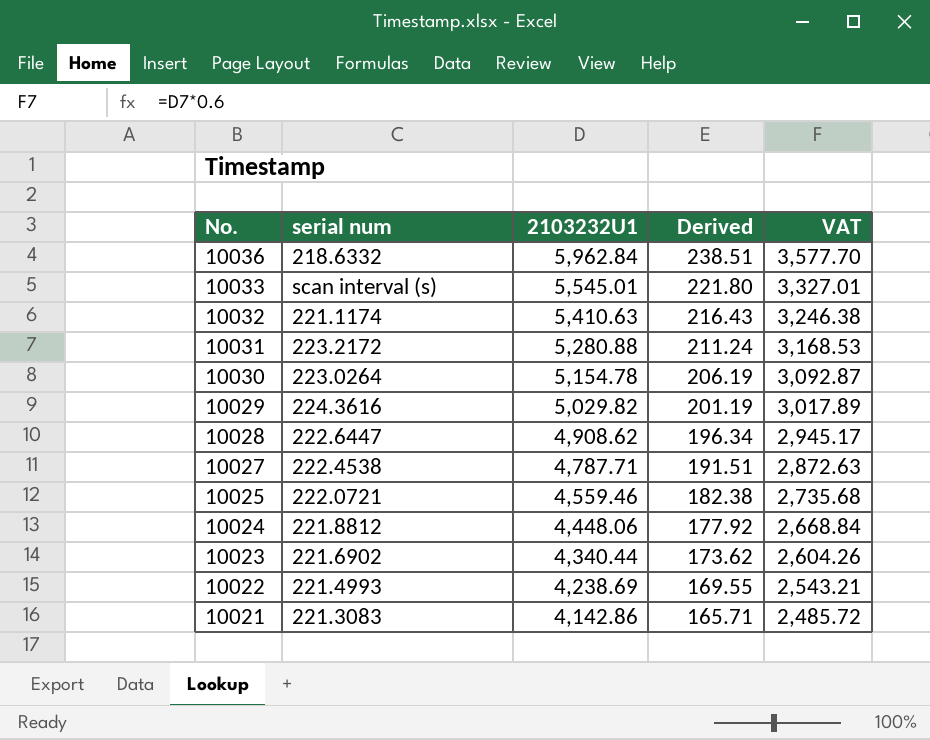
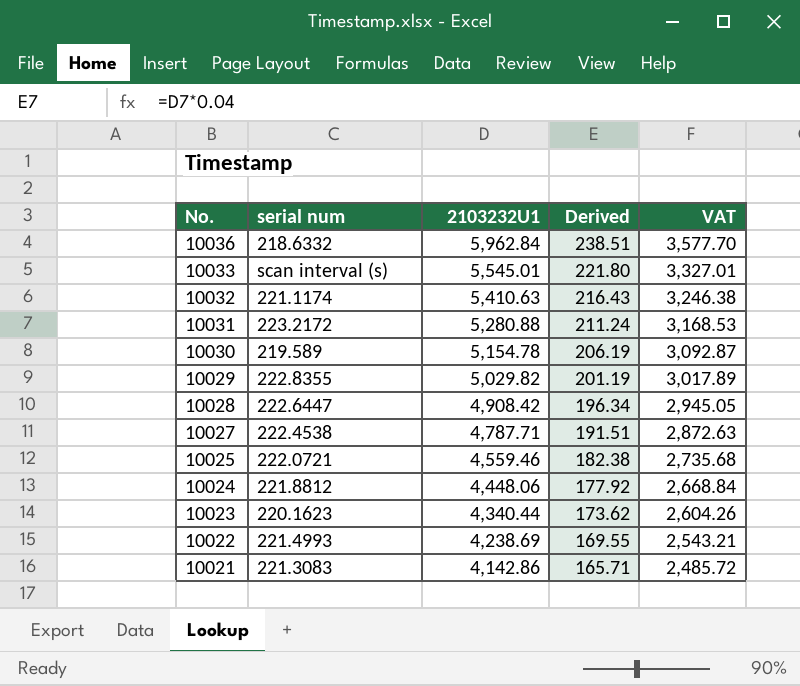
10030 | serial num: 223.0264 -> 219.589
10029 | serial num: 224.3616 -> 222.8355
10028 | 2103232U1: 4,908.62 -> 4,908.42
10028 | VAT: 2,945.17 -> 2,945.05
10023 | serial num: 221.6902 -> 220.1623

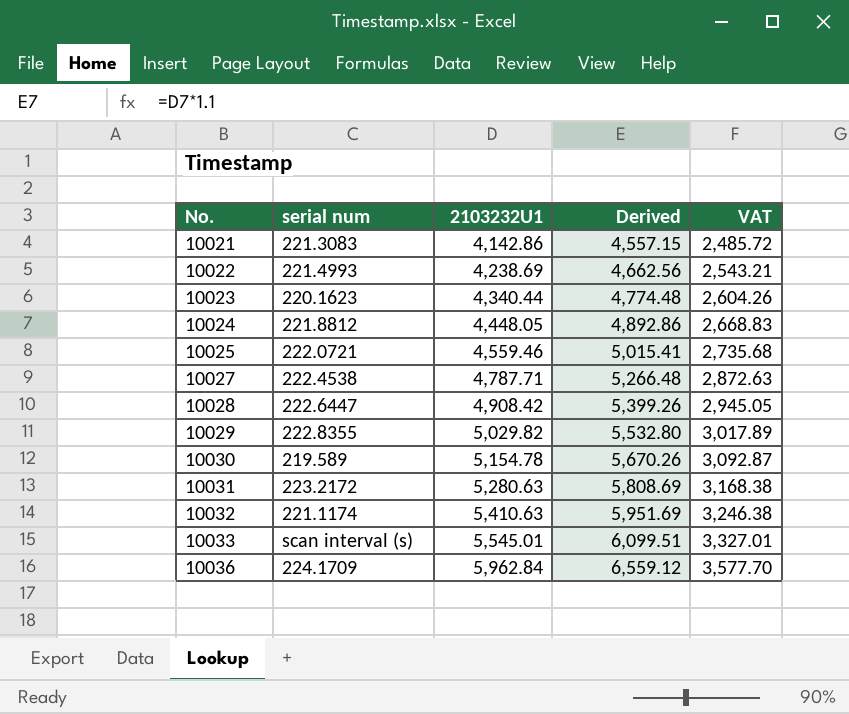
row order: No. descending -> No. ascending
column Derived | formula: [2103232U1] * 0.04 -> [2103232U1] * 1.1
10024 | 2103232U1: 4,448.06 -> 4,448.05
10024 | VAT: 2,668.84 -> 2,668.83
10031 | 2103232U1: 5,280.88 -> 5,280.63
10031 | VAT: 3,168.53 -> 3,168.38
10036 | serial num: 218.6332 -> 224.1709

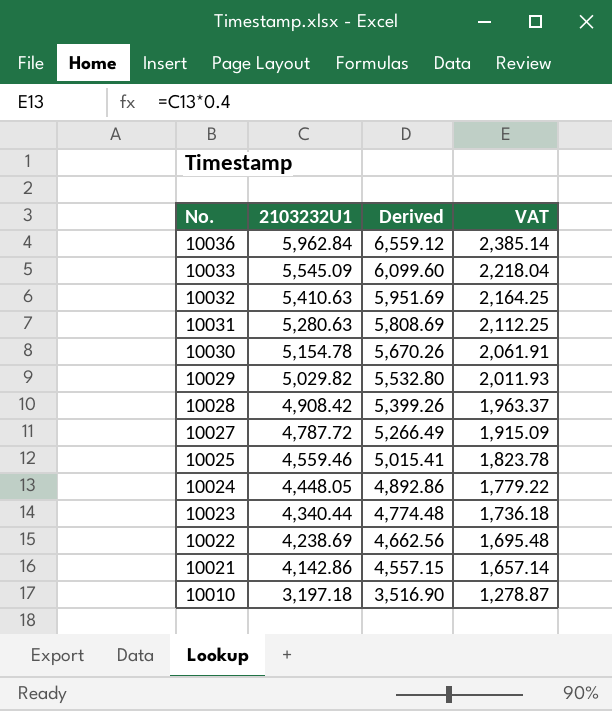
row order: No. ascending -> No. descending
column serial num | position: 2 -> none
column VAT | formula: [2103232U1] * 0.6 -> [2103232U1] * 0.4
10033 | 2103232U1: 5,545.01 -> 5,545.09
10033 | Derived: 6,099.51 -> 6,099.60
10027 | 2103232U1: 4,787.71 -> 4,787.72
10027 | Derived: 5,266.48 -> 5,266.49
row 10010: none -> 3,197.18 | 3,516.90 | 1,278.87

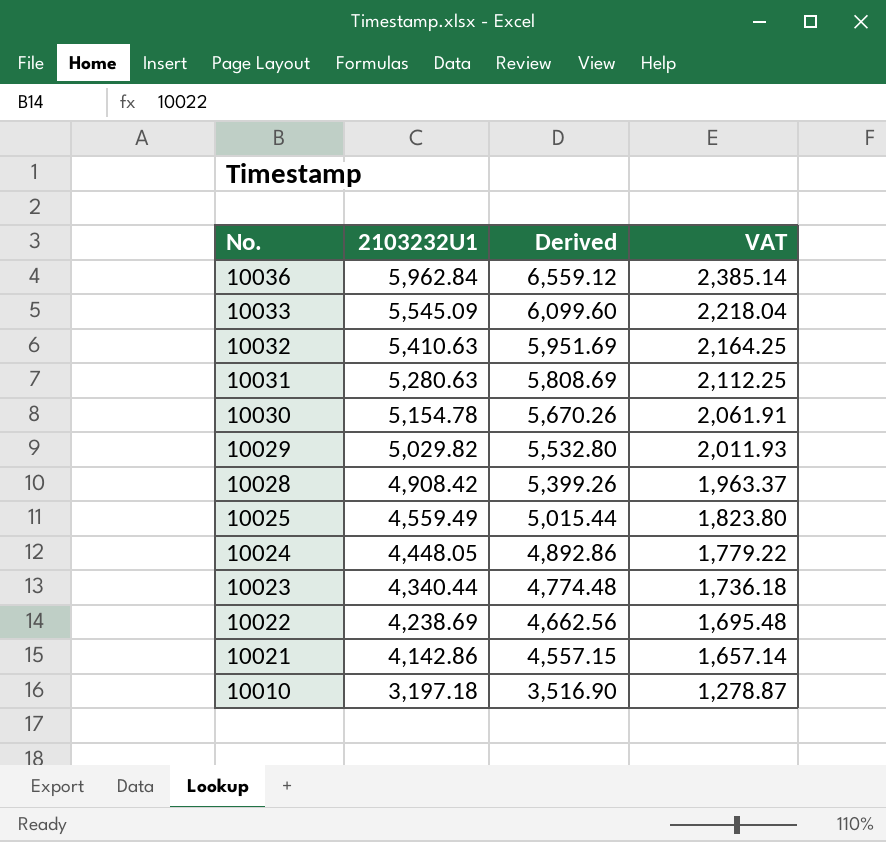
row 10027: 4,787.72 | 5,266.49 | 1,915.09 -> none
10025 | 2103232U1: 4,559.46 -> 4,559.49
10025 | Derived: 5,015.41 -> 5,015.44
10025 | VAT: 1,823.78 -> 1,823.80

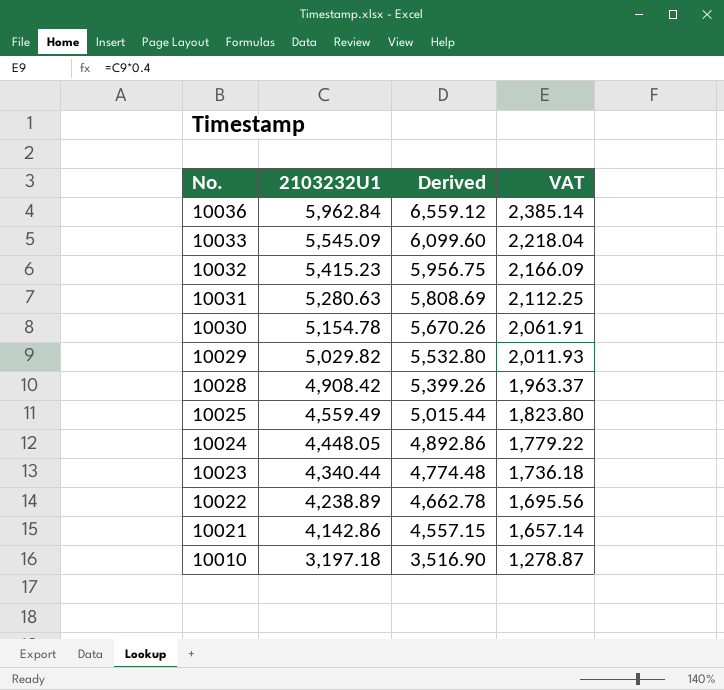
10032 | 2103232U1: 5,410.63 -> 5,415.23
10032 | Derived: 5,951.69 -> 5,956.75
10032 | VAT: 2,164.25 -> 2,166.09
10022 | 2103232U1: 4,238.69 -> 4,238.89
10022 | Derived: 4,662.56 -> 4,662.78
10022 | VAT: 1,695.48 -> 1,695.56

